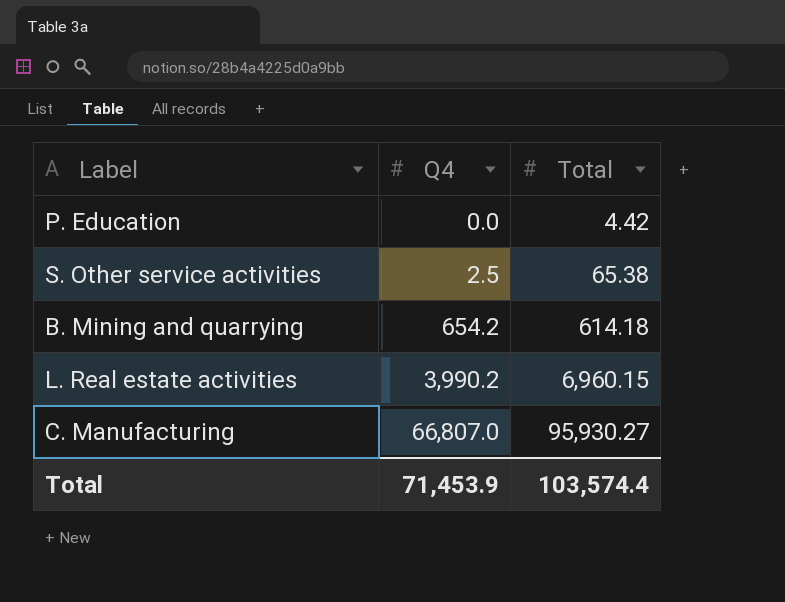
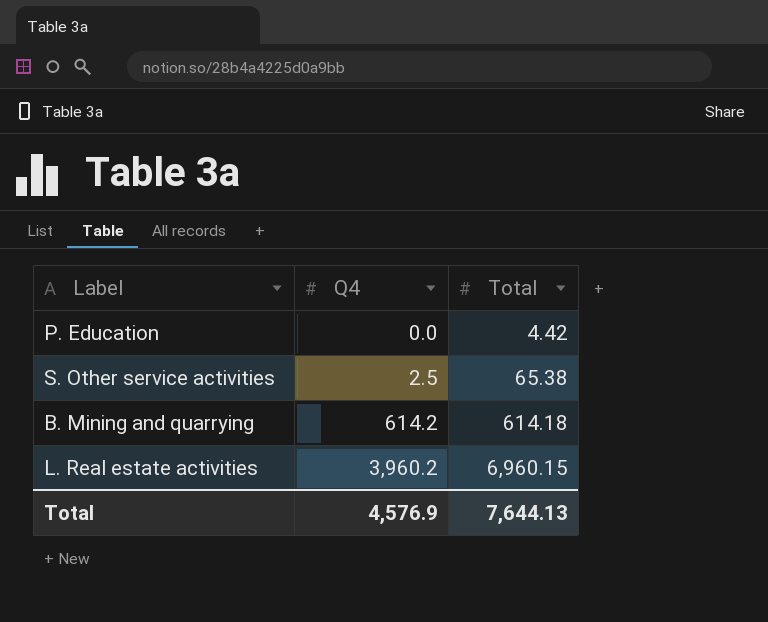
row C. Manufacturing: 66,807.0 | 95,930.27 -> none
B. Mining and quarrying | Q4: 654.2 -> 614.2
L. Real estate activities | Q4: 3,990.2 -> 3,960.2
Total | Q4: 71,453.9 -> 4,576.9
Total | Total: 103,574.4 -> 7,644.13

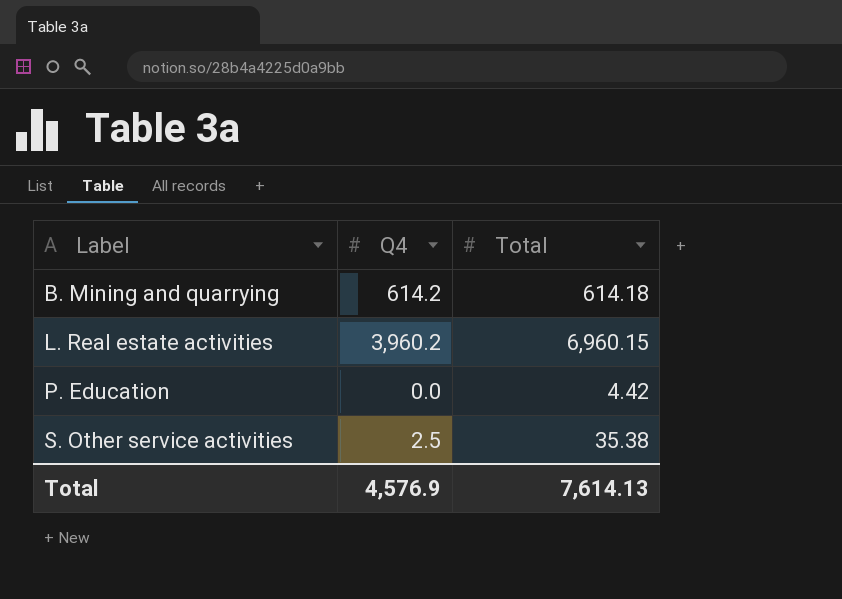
row order: Q4 ascending -> Label ascending
S. Other service activities | Total: 65.38 -> 35.38
Total | Total: 7,644.13 -> 7,614.13

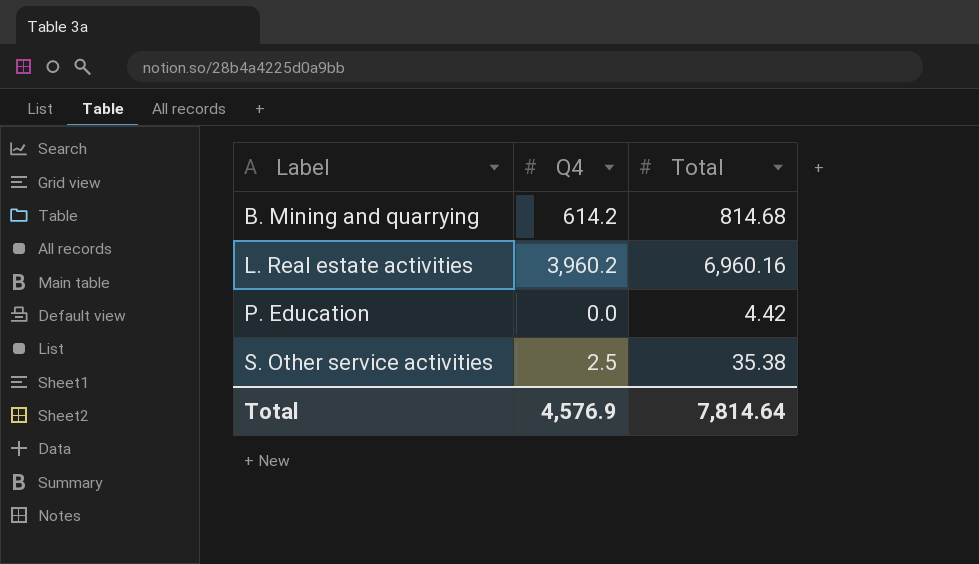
B. Mining and quarrying | Total: 614.18 -> 814.68
L. Real estate activities | Total: 6,960.15 -> 6,960.16
Total | Total: 7,614.13 -> 7,814.64

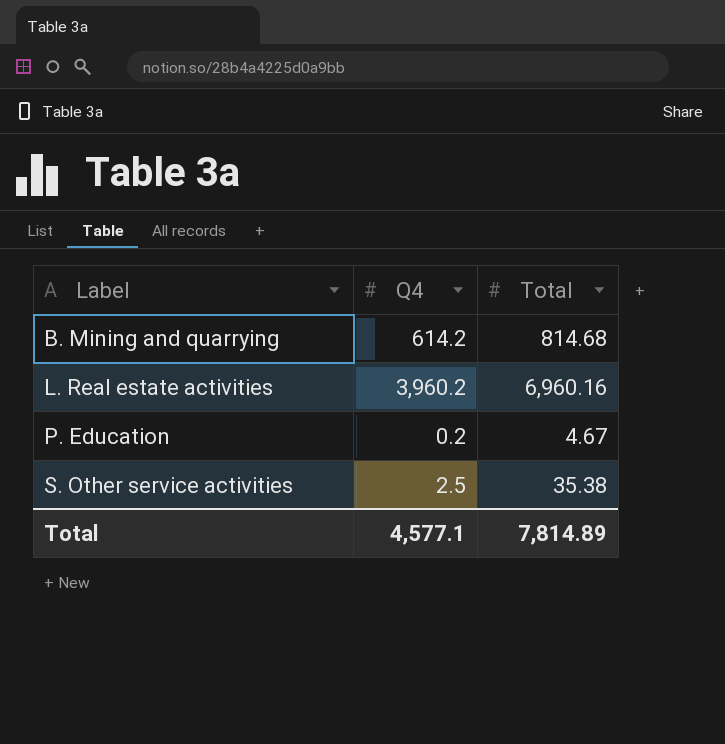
P. Education | Q4: 0.0 -> 0.2
P. Education | Total: 4.42 -> 4.67
Total | Q4: 4,576.9 -> 4,577.1
Total | Total: 7,814.64 -> 7,814.89

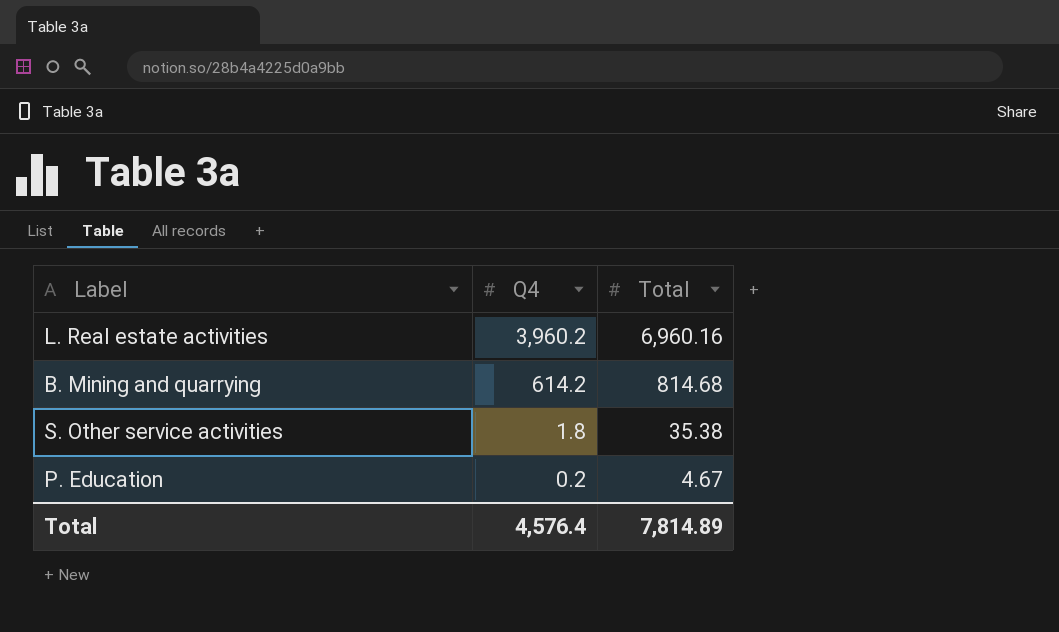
row order: Label ascending -> Q4 descending
S. Other service activities | Q4: 2.5 -> 1.8
Total | Q4: 4,577.1 -> 4,576.4

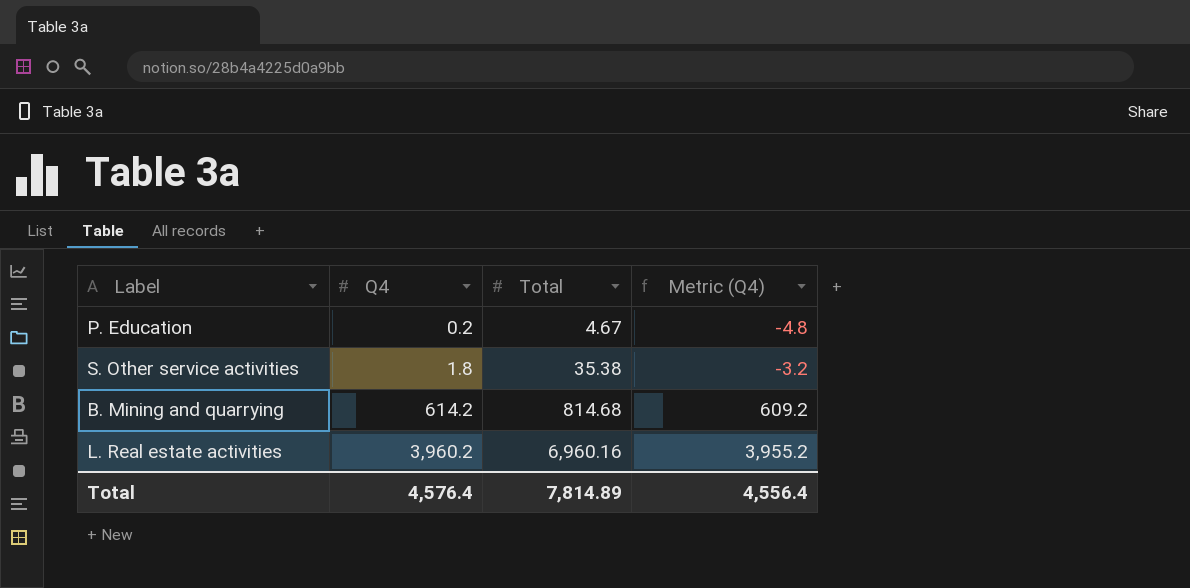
row order: Q4 descending -> Q4 ascending
column Metric (Q4) | formula: none -> [Q4] - 5

